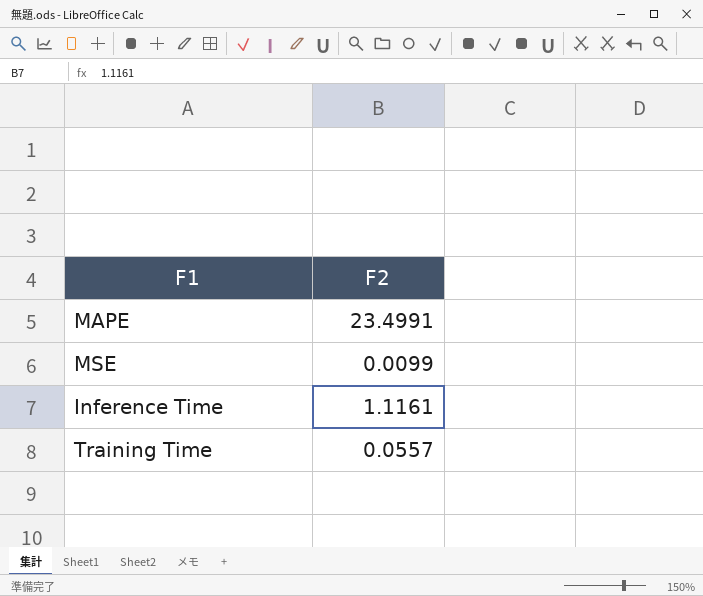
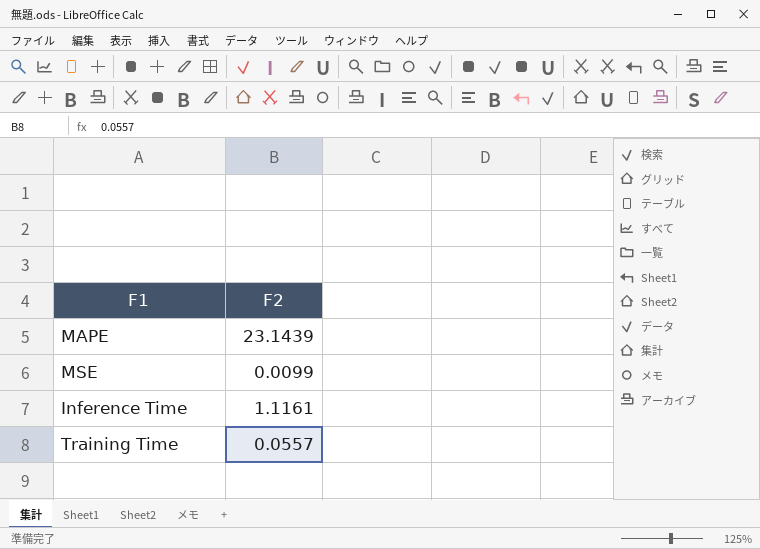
MAPE | F2: 23.4991 -> 23.1439

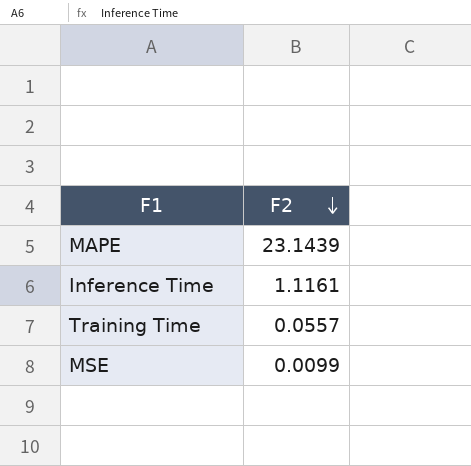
row order: none -> F2 descending

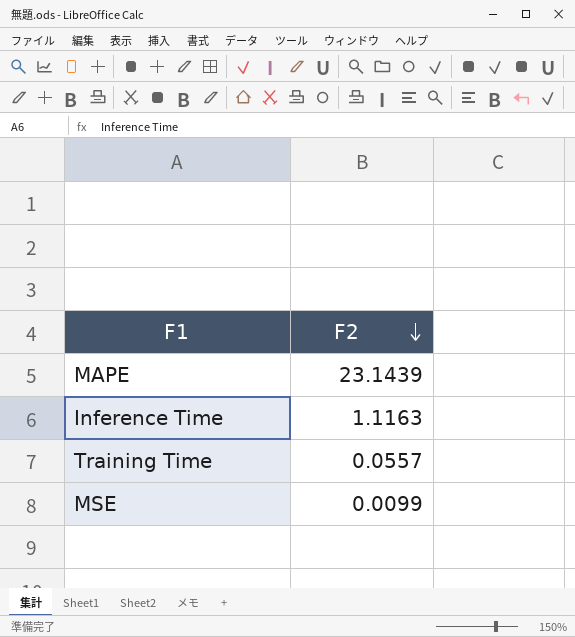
Inference Time | F2: 1.1161 -> 1.1163

